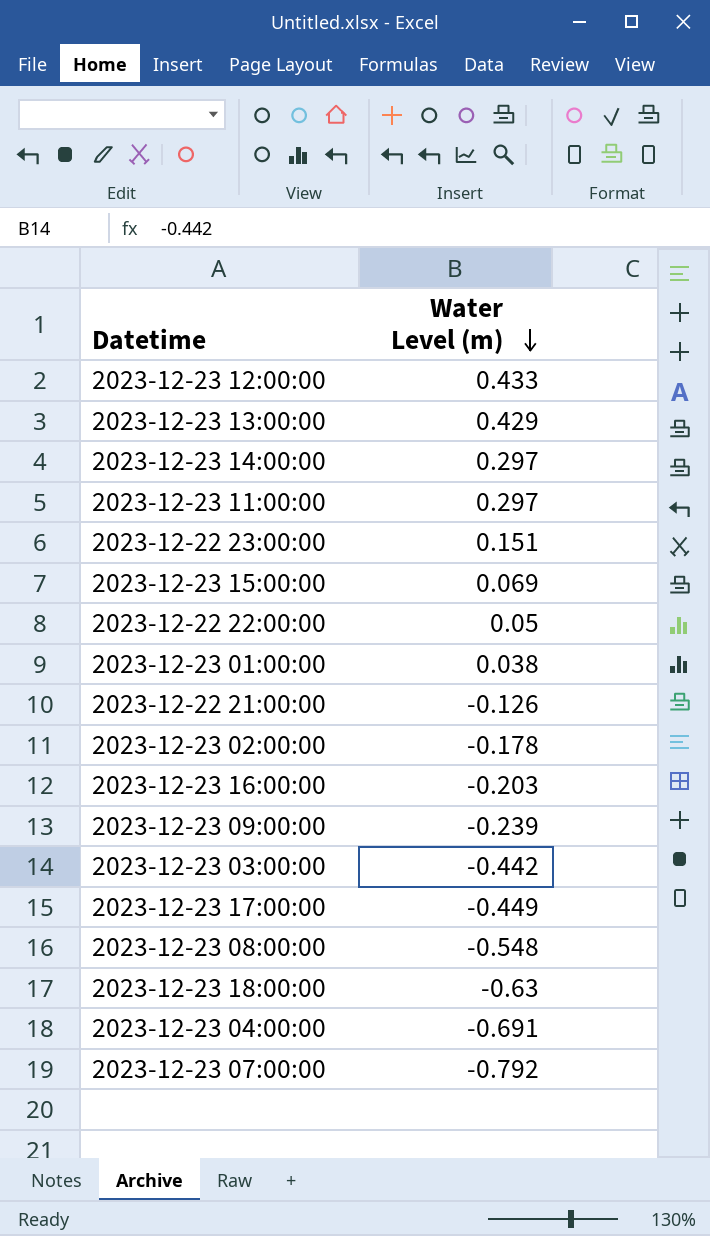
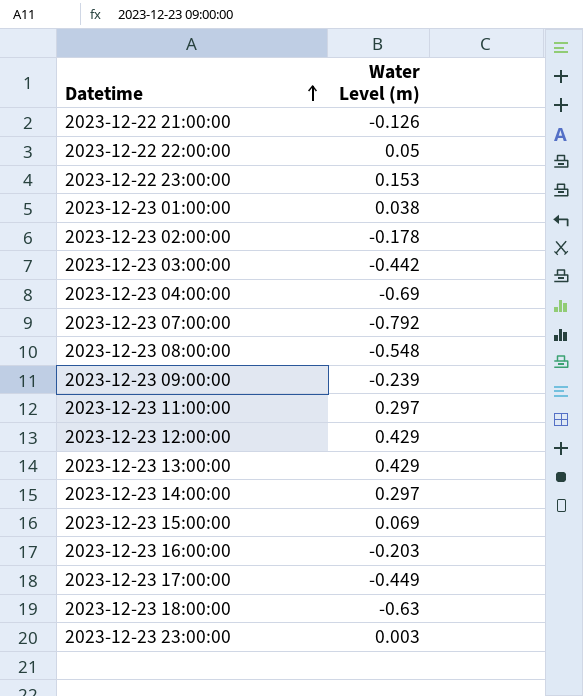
row order: Water Level (m) descending -> Datetime ascending
2023-12-22 23:00:00 | Water Level (m): 0.151 -> 0.153
2023-12-23 04:00:00 | Water Level (m): -0.691 -> -0.69
2023-12-23 12:00:00 | Water Level (m): 0.433 -> 0.429
row 2023-12-23 23:00:00: none -> 0.003

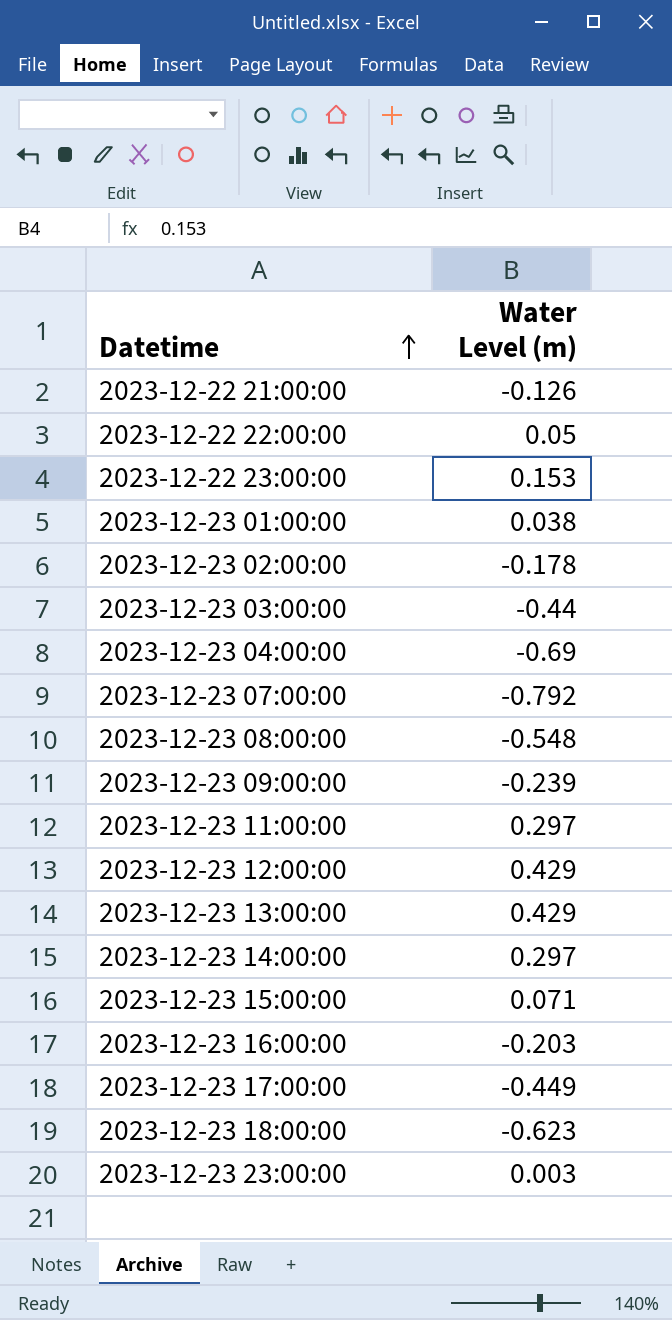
2023-12-23 03:00:00 | Water Level (m): -0.442 -> -0.44
2023-12-23 15:00:00 | Water Level (m): 0.069 -> 0.071
2023-12-23 18:00:00 | Water Level (m): -0.63 -> -0.623

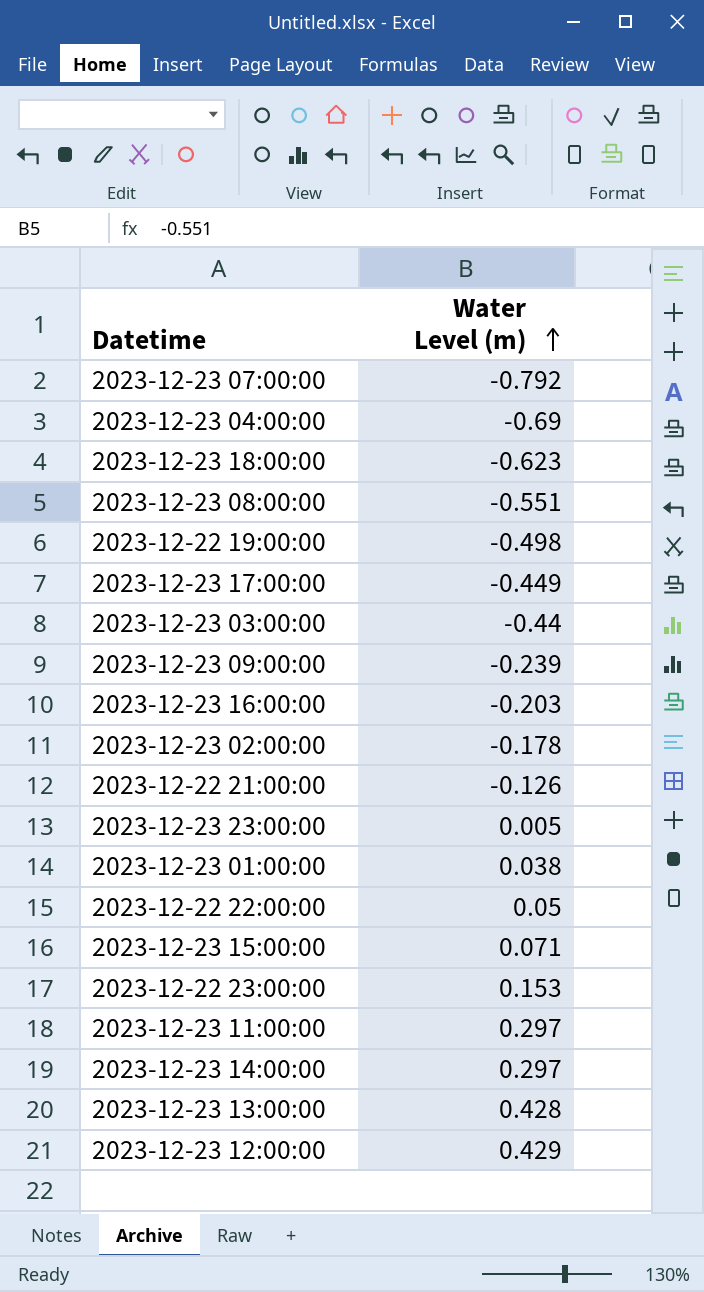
row order: Datetime ascending -> Water Level (m) ascending
2023-12-23 08:00:00 | Water Level (m): -0.548 -> -0.551
row 2023-12-22 19:00:00: none -> -0.498
2023-12-23 23:00:00 | Water Level (m): 0.003 -> 0.005
2023-12-23 13:00:00 | Water Level (m): 0.429 -> 0.428

